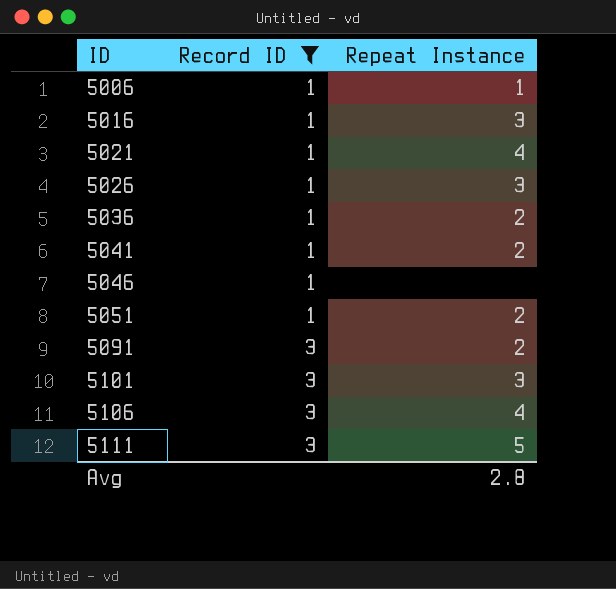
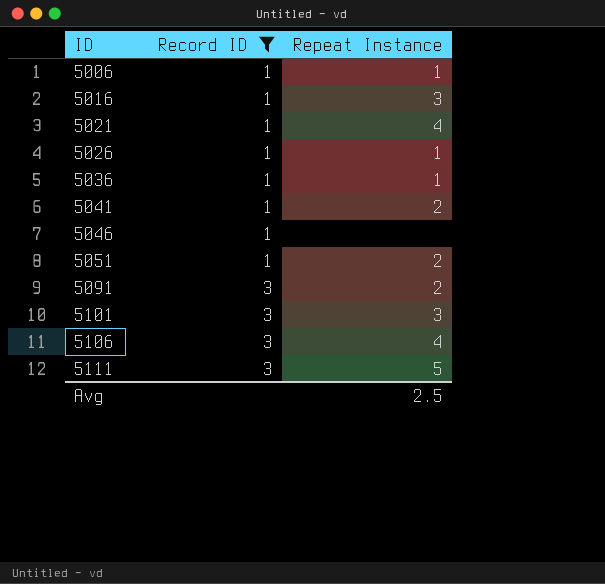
5026 | Repeat Instance: 3 -> 1
5036 | Repeat Instance: 2 -> 1
Avg | Repeat Instance: 2.8 -> 2.5

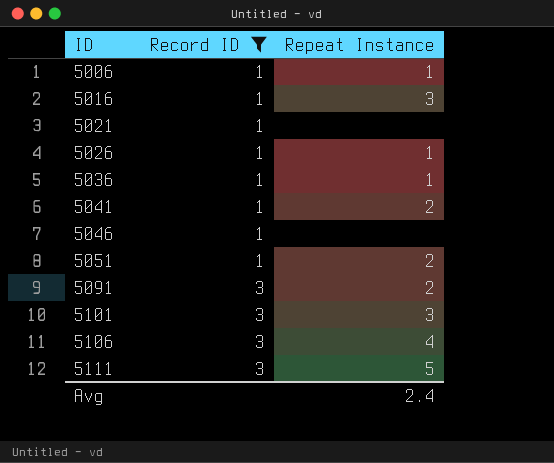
5021 | Repeat Instance: 4 -> none
Avg | Repeat Instance: 2.5 -> 2.4

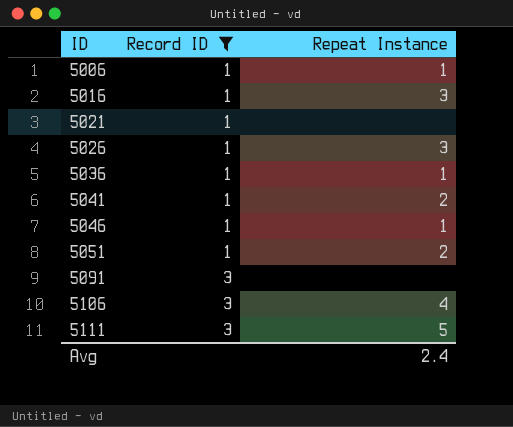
row 5101: 3 | 3 -> none
5026 | Repeat Instance: 1 -> 3
5046 | Repeat Instance: none -> 1
5091 | Repeat Instance: 2 -> none

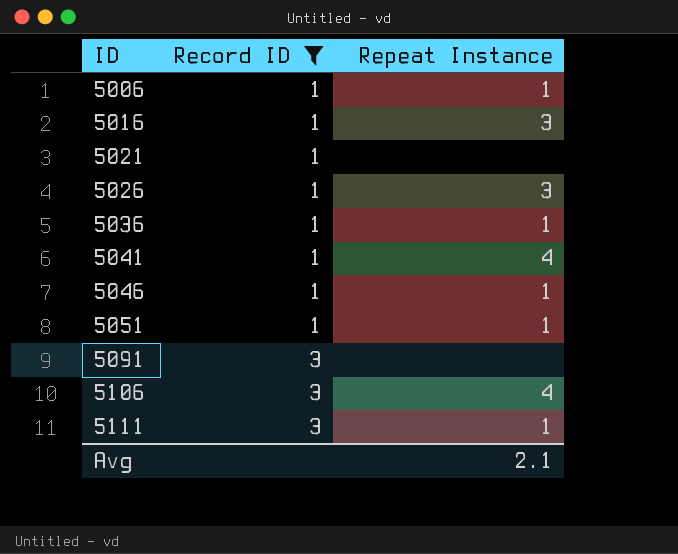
5041 | Repeat Instance: 2 -> 4
5051 | Repeat Instance: 2 -> 1
5111 | Repeat Instance: 5 -> 1
Avg | Repeat Instance: 2.4 -> 2.1

